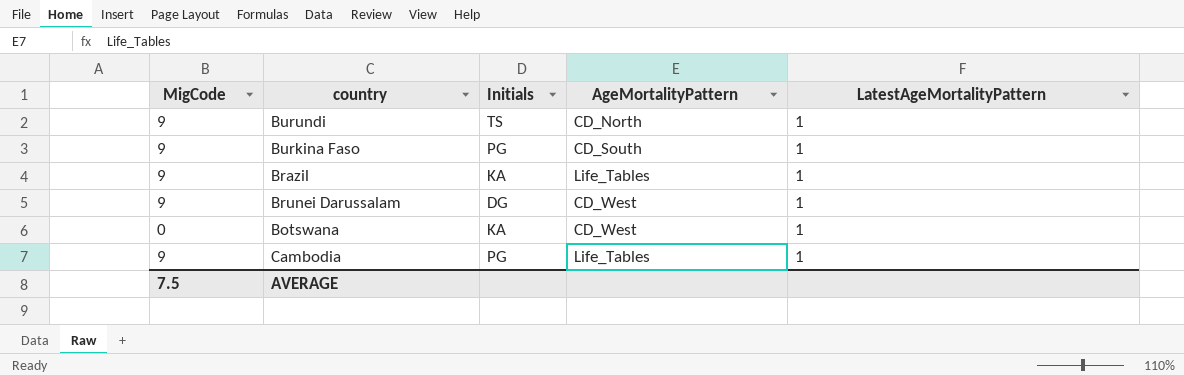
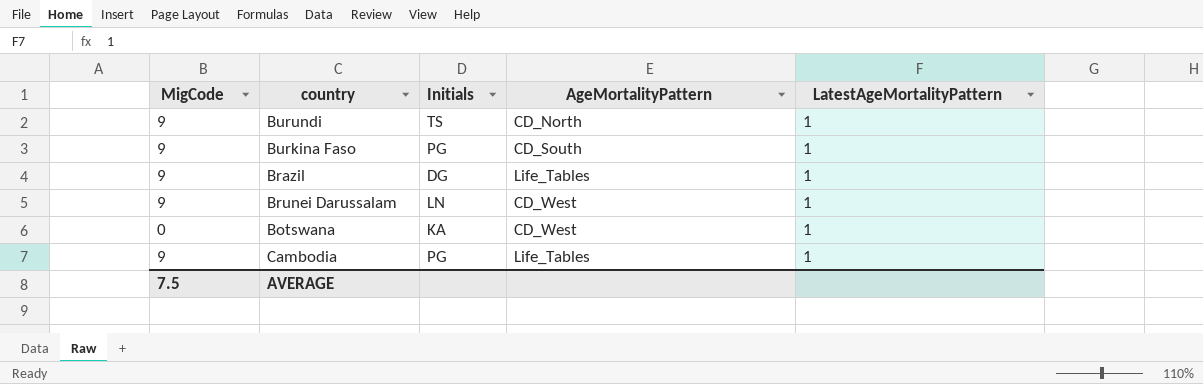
Brazil | Initials: KA -> DG
Brunei Darussalam | Initials: DG -> LN

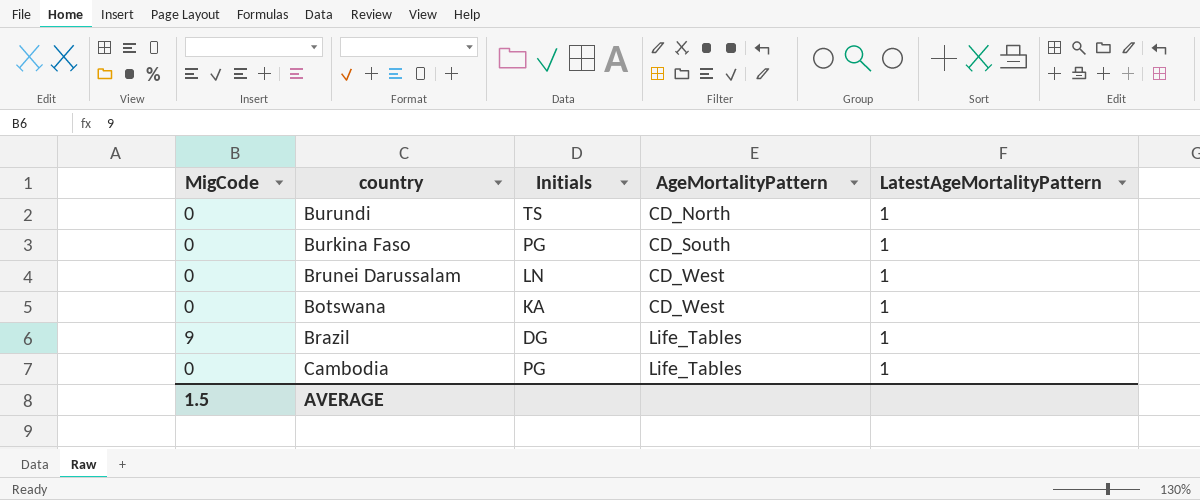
row order: none -> AgeMortalityPattern ascending
Burundi | MigCode: 9 -> 0
Burkina Faso | MigCode: 9 -> 0
Brunei Darussalam | MigCode: 9 -> 0
Cambodia | MigCode: 9 -> 0
AVERAGE | MigCode: 7.5 -> 1.5

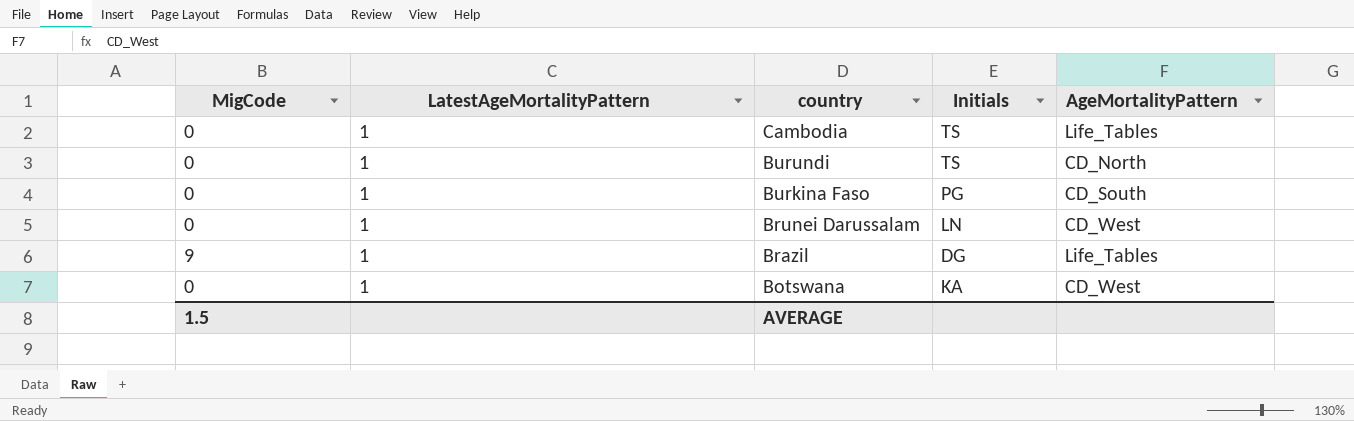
row order: AgeMortalityPattern ascending -> country descending
column LatestAgeMortalityPattern | position: 5 -> 2
Cambodia | Initials: PG -> TS

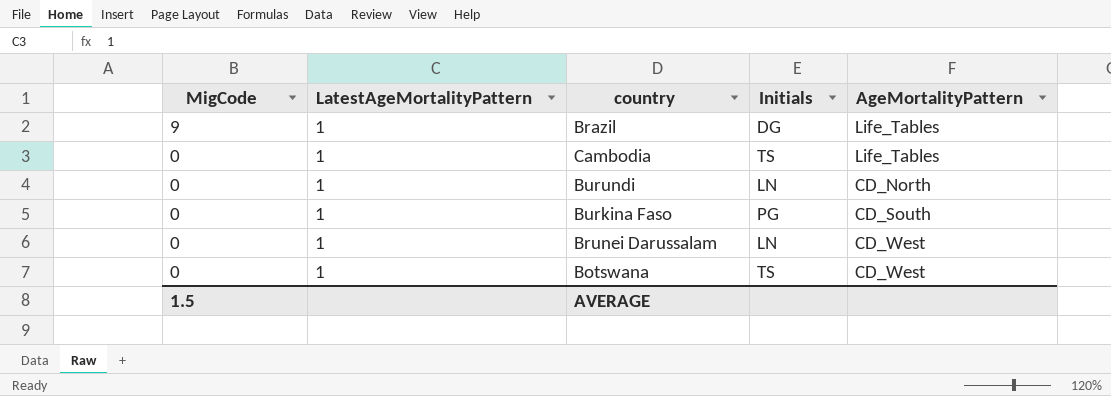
row order: country descending -> MigCode descending
Burundi | Initials: TS -> LN
Botswana | Initials: KA -> TS

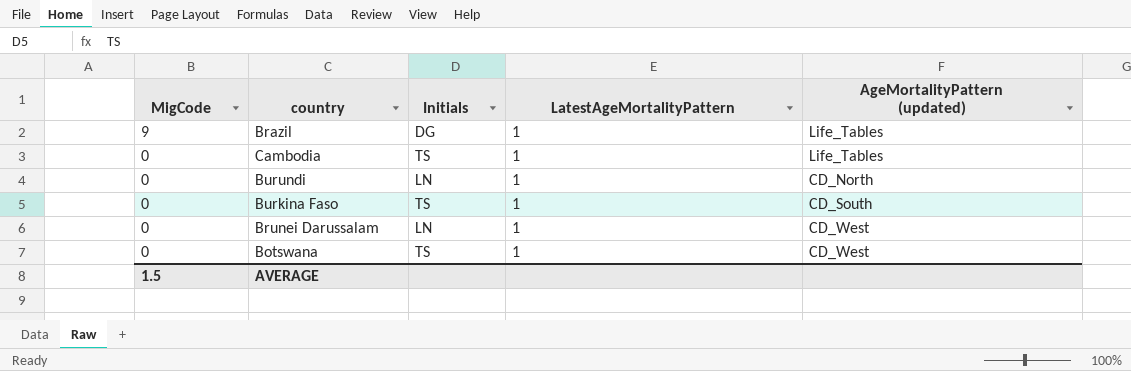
column LatestAgeMortalityPattern | position: 2 -> 4
column name: AgeMortalityPattern -> AgeMortalityPattern (updated)
Burkina Faso | Initials: PG -> TS

